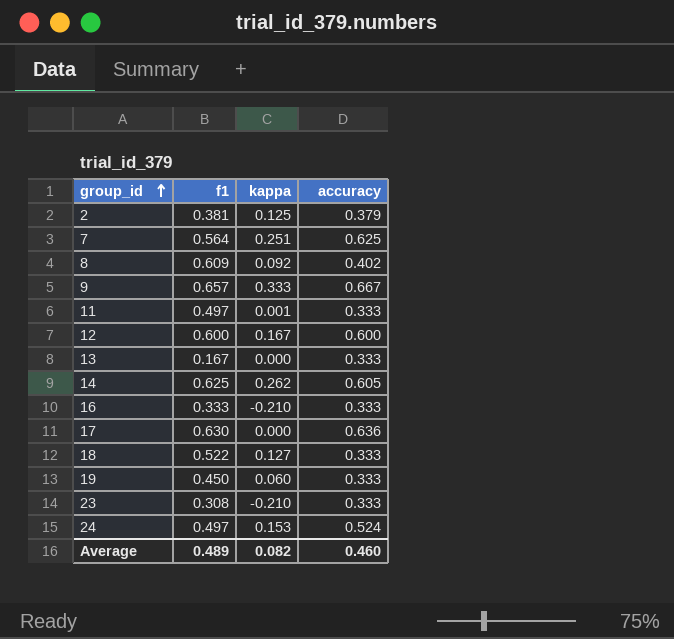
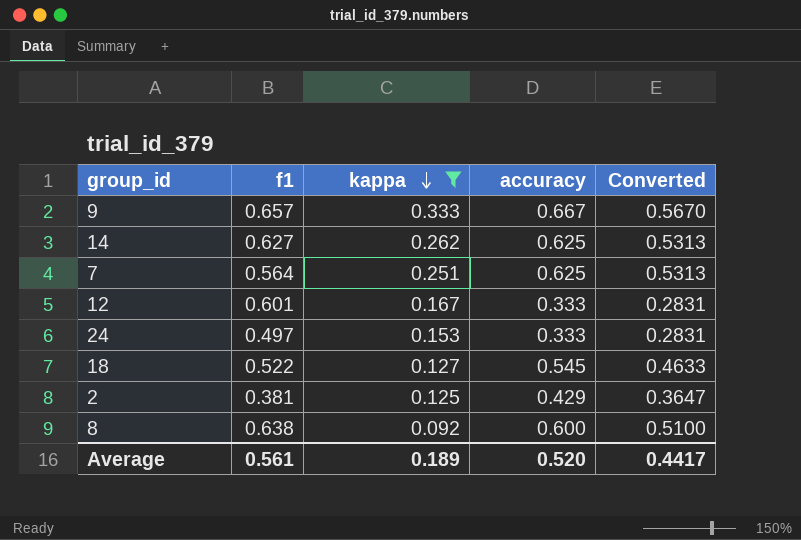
filter: none -> kappa >= 0.092
row order: group_id ascending -> kappa descending
column Converted | formula: none -> [accuracy] * 0.85
14 | f1: 0.625 -> 0.627
14 | accuracy: 0.605 -> 0.625
12 | f1: 0.600 -> 0.601
12 | accuracy: 0.600 -> 0.333
24 | accuracy: 0.524 -> 0.333
18 | accuracy: 0.333 -> 0.545
2 | accuracy: 0.379 -> 0.429
8 | f1: 0.609 -> 0.638
8 | accuracy: 0.402 -> 0.600
Average | f1: 0.489 -> 0.561
Average | kappa: 0.082 -> 0.189
Average | accuracy: 0.460 -> 0.520

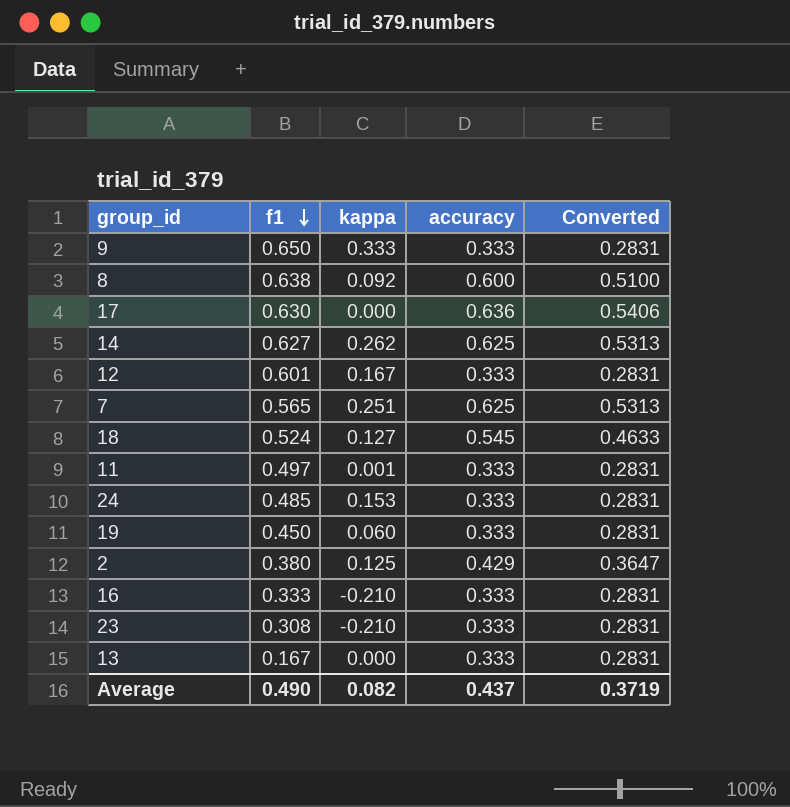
filter: kappa >= 0.092 -> none
row order: kappa descending -> f1 descending
9 | f1: 0.657 -> 0.650
9 | accuracy: 0.667 -> 0.333
9 | Converted: 0.5670 -> 0.2831
7 | f1: 0.564 -> 0.565
18 | f1: 0.522 -> 0.524
24 | f1: 0.497 -> 0.485
2 | f1: 0.381 -> 0.380
Average | f1: 0.561 -> 0.490
Average | kappa: 0.189 -> 0.082
Average | accuracy: 0.520 -> 0.437
Average | Converted: 0.4417 -> 0.3719

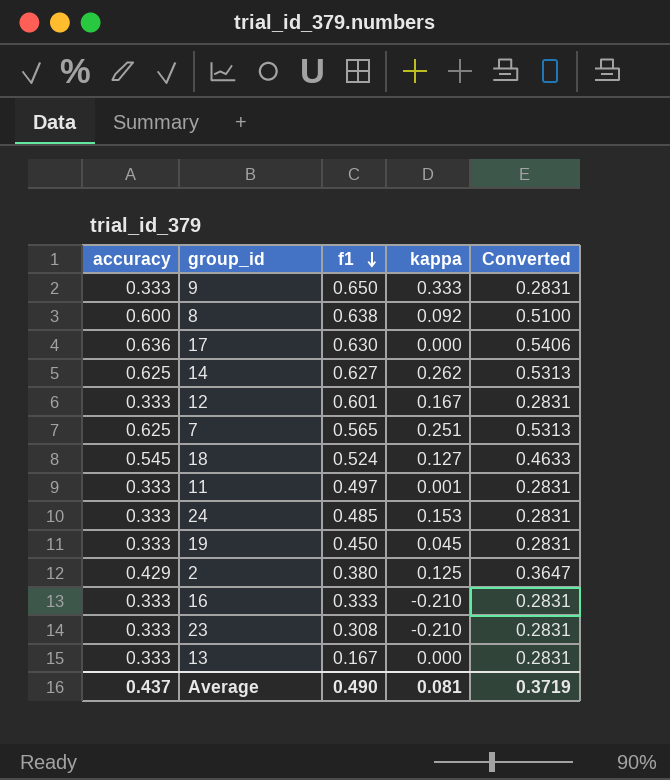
column accuracy | position: 4 -> 1
19 | kappa: 0.060 -> 0.045
Average | kappa: 0.082 -> 0.081

